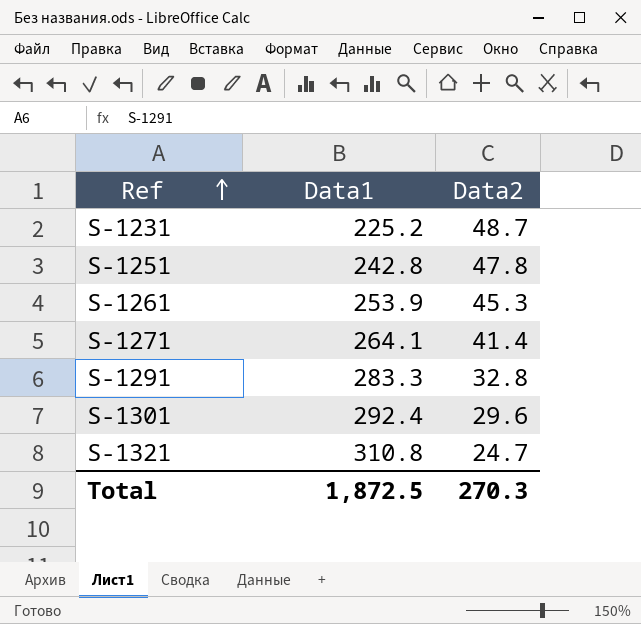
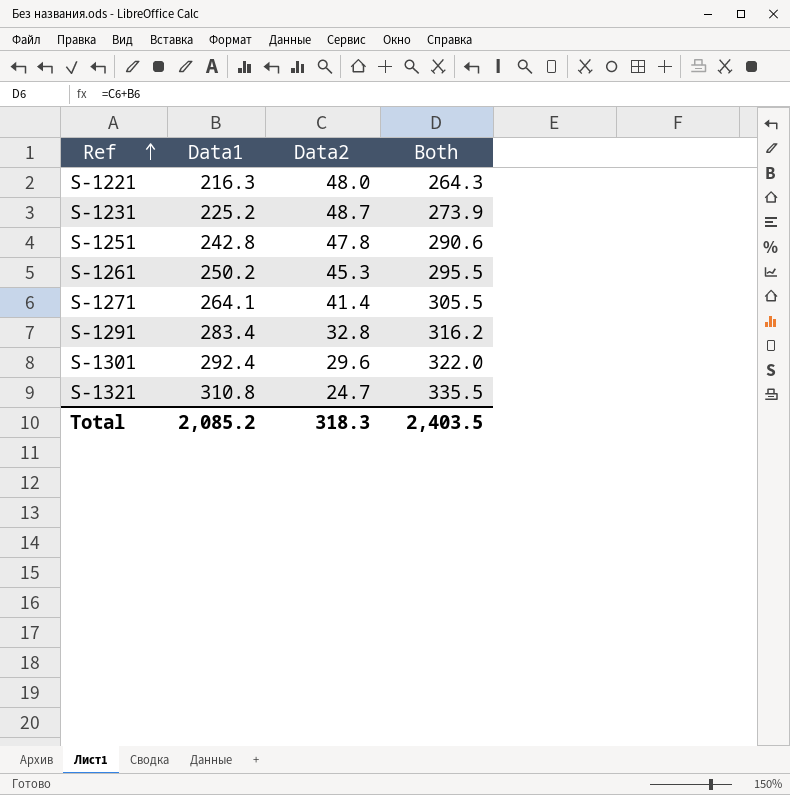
column Both | formula: none -> [Data1] + [Data2]
row S-1221: none -> 216.3 | 48.0 | 264.3
S-1261 | Data1: 253.9 -> 250.2
S-1291 | Data1: 283.3 -> 283.4
Total | Data1: 1,872.5 -> 2,085.2
Total | Data2: 270.3 -> 318.3

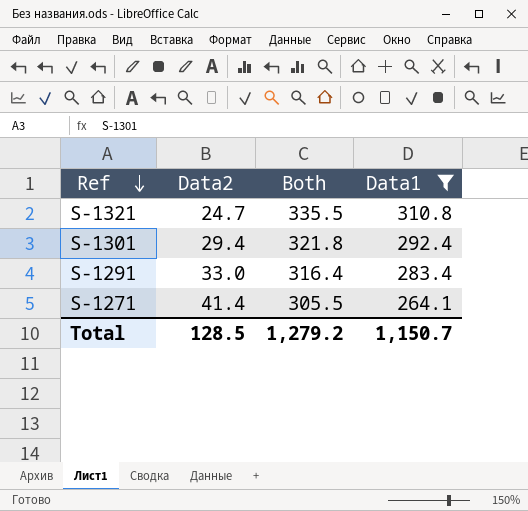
filter: none -> Data1 >= 264.1
row order: Ref ascending -> Ref descending
column Data1 | position: 2 -> 4
S-1301 | Data2: 29.6 -> 29.4
S-1301 | Both: 322.0 -> 321.8
S-1291 | Data2: 32.8 -> 33.0
S-1291 | Both: 316.2 -> 316.4
Total | Data2: 318.3 -> 128.5
Total | Both: 2,403.5 -> 1,279.2
Total | Data1: 2,085.2 -> 1,150.7

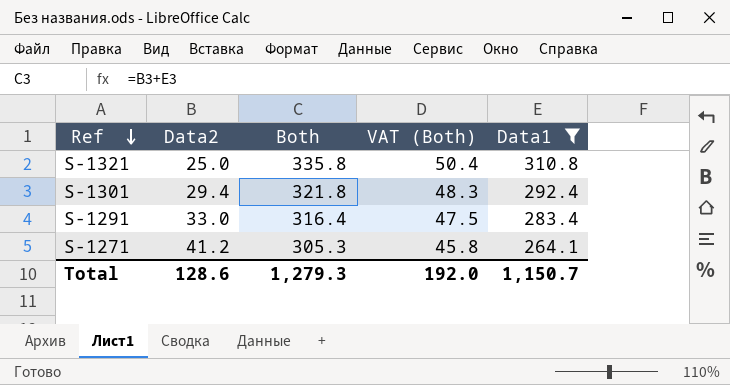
column VAT (Both) | formula: none -> [Both] * 0.15
S-1321 | Data2: 24.7 -> 25.0
S-1321 | Both: 335.5 -> 335.8
S-1271 | Data2: 41.4 -> 41.2
S-1271 | Both: 305.5 -> 305.3
Total | Data2: 128.5 -> 128.6
Total | Both: 1,279.2 -> 1,279.3

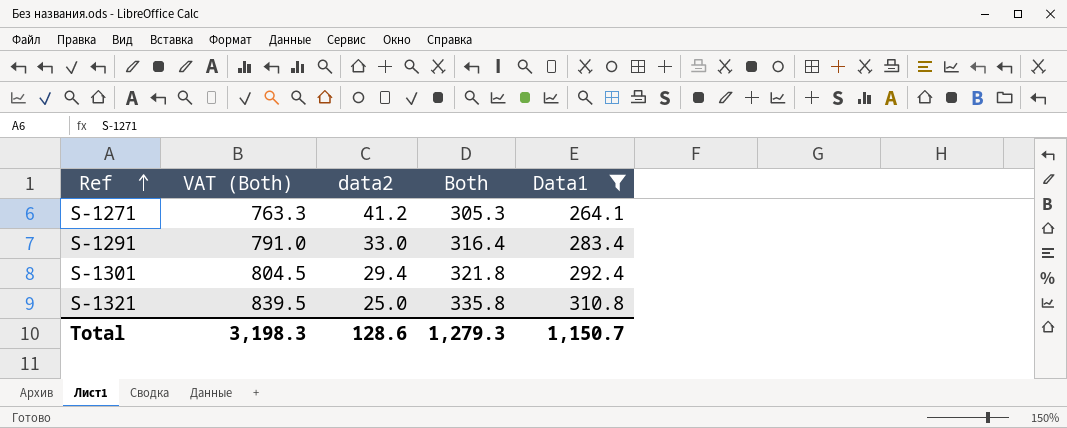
row order: Ref descending -> Ref ascending
column VAT (Both) | formula: [Both] * 0.15 -> [Both] * 2.5
column VAT (Both) | position: 4 -> 2
column name: Data2 -> data2
Total | VAT (Both): 192.0 -> 3,198.3

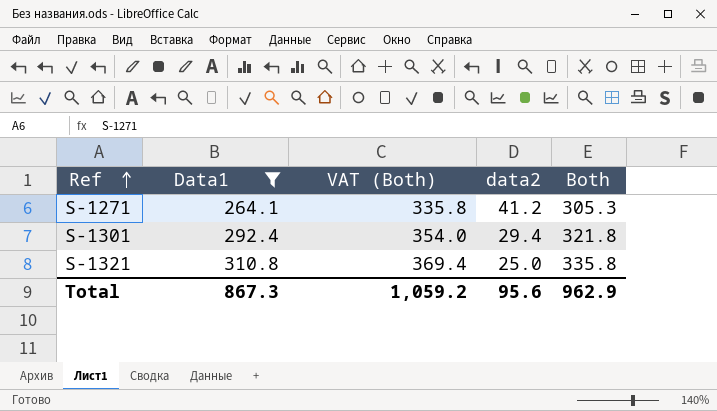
column Data1 | position: 5 -> 2
column VAT (Both) | formula: [Both] * 2.5 -> [Both] * 1.1
row S-1291: 791.0 | 33.0 | 316.4 | 283.4 -> none
Total | Data1: 1,150.7 -> 867.3
Total | VAT (Both): 3,198.3 -> 1,059.2
Total | data2: 128.6 -> 95.6
Total | Both: 1,279.3 -> 962.9

